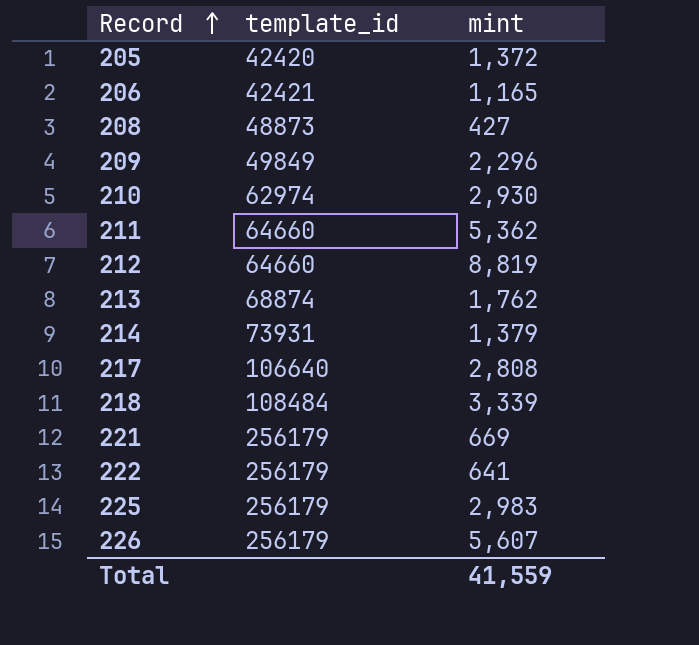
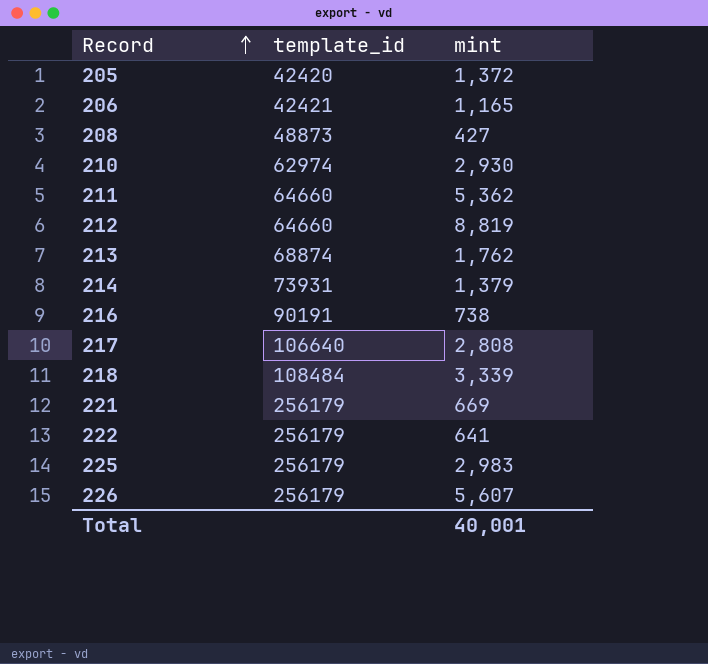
row 209: 49849 | 2,296 -> none
row 216: none -> 90191 | 738
Total | mint: 41,559 -> 40,001

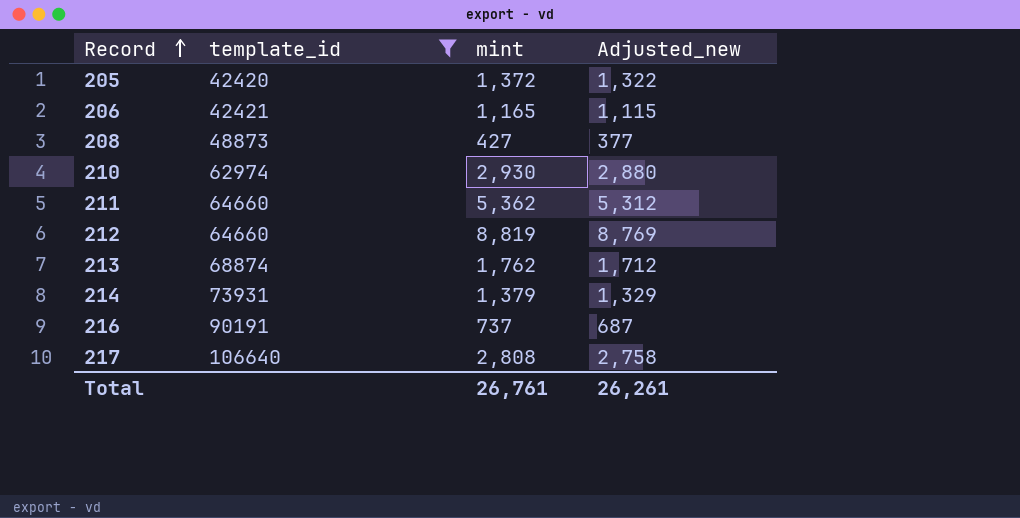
filter: none -> template_id <= 106640
column Adjusted_new | formula: none -> [mint] - 50
216 | mint: 738 -> 737
Total | mint: 40,001 -> 26,761

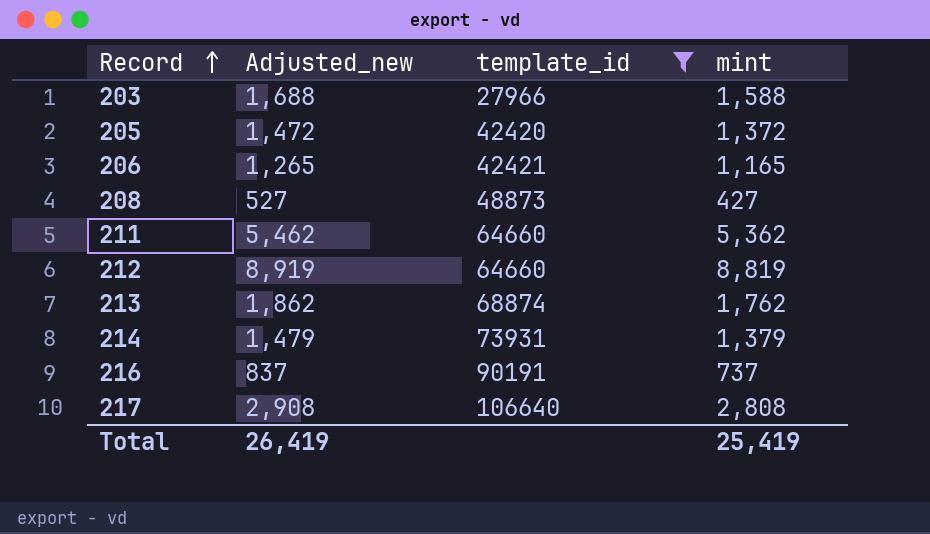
column Adjusted_new | formula: [mint] - 50 -> [mint] + 100
column Adjusted_new | position: 4 -> 2
row 210: 62974 | 2,930 | 2,880 -> none
row 203: none -> 1,688 | 27966 | 1,588
Total | Adjusted_new: 26,261 -> 26,419
Total | mint: 26,761 -> 25,419

